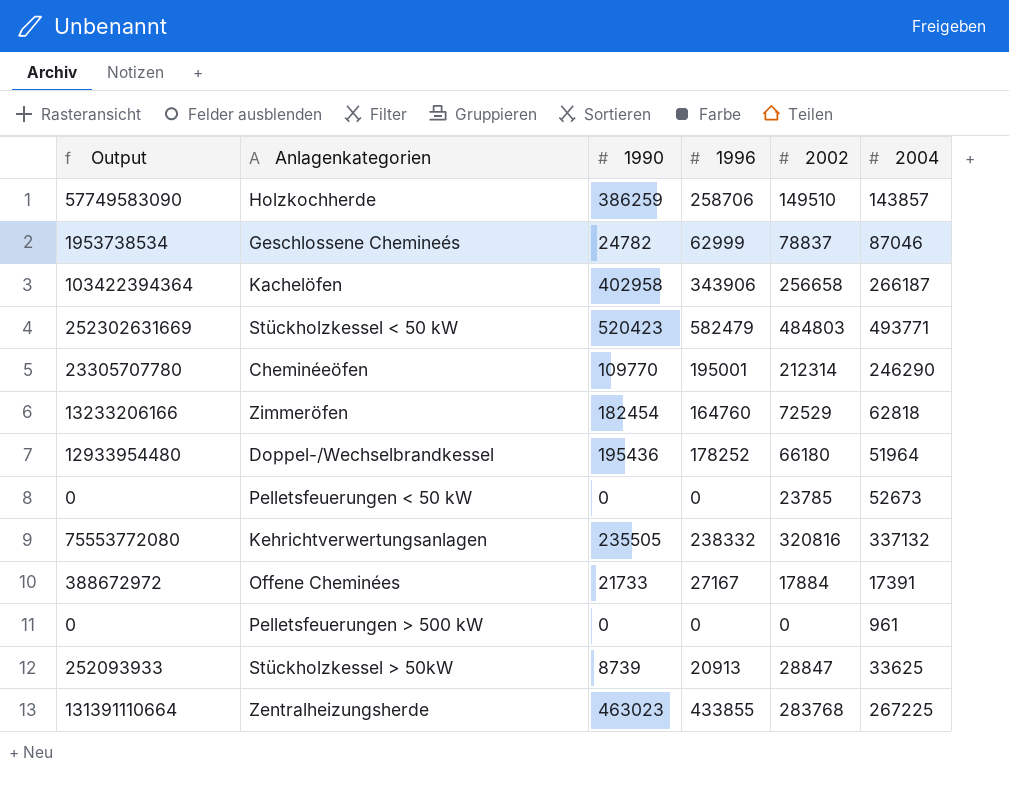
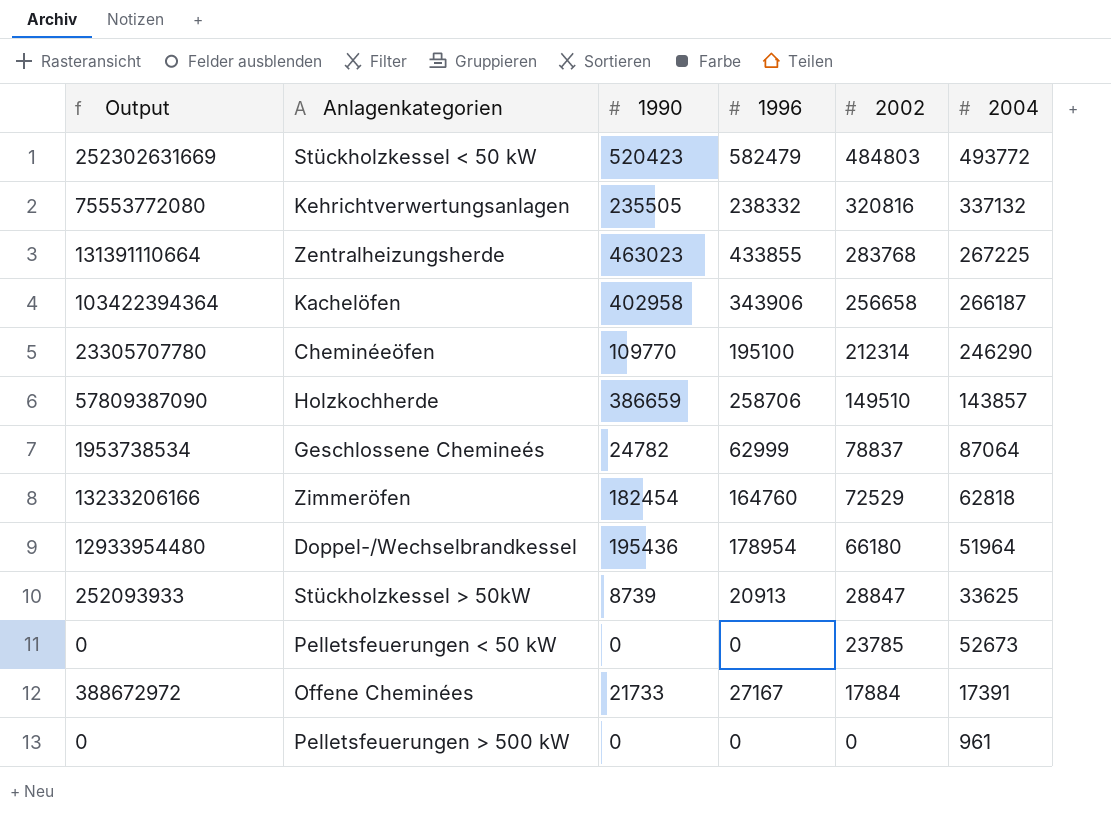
row order: none -> 2002 descending
Stückholzkessel < 50 kW | 2004: 493771 -> 493772
Cheminéeöfen | 1996: 195001 -> 195100
Holzkochherde | Output: 57749583090 -> 57809387090
Holzkochherde | 1990: 386259 -> 386659
Geschlossene Chemineés | 2004: 87046 -> 87064
Doppel-/Wechselbrandkessel | 1996: 178252 -> 178954

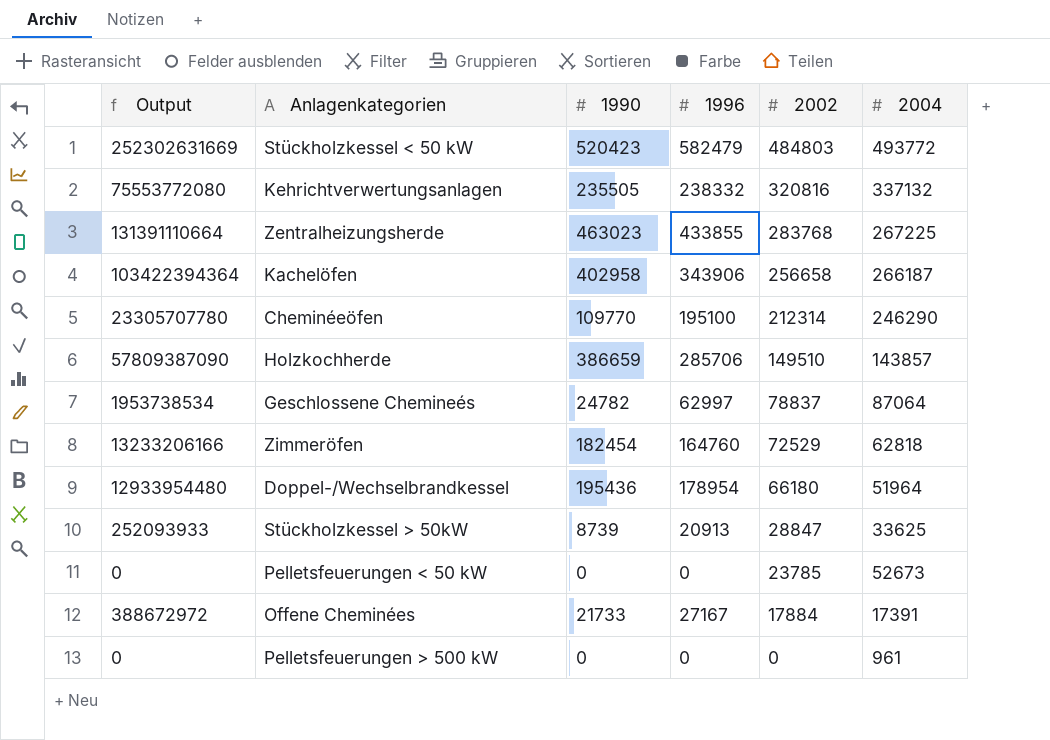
Holzkochherde | 1996: 258706 -> 285706
Geschlossene Chemineés | 1996: 62999 -> 62997

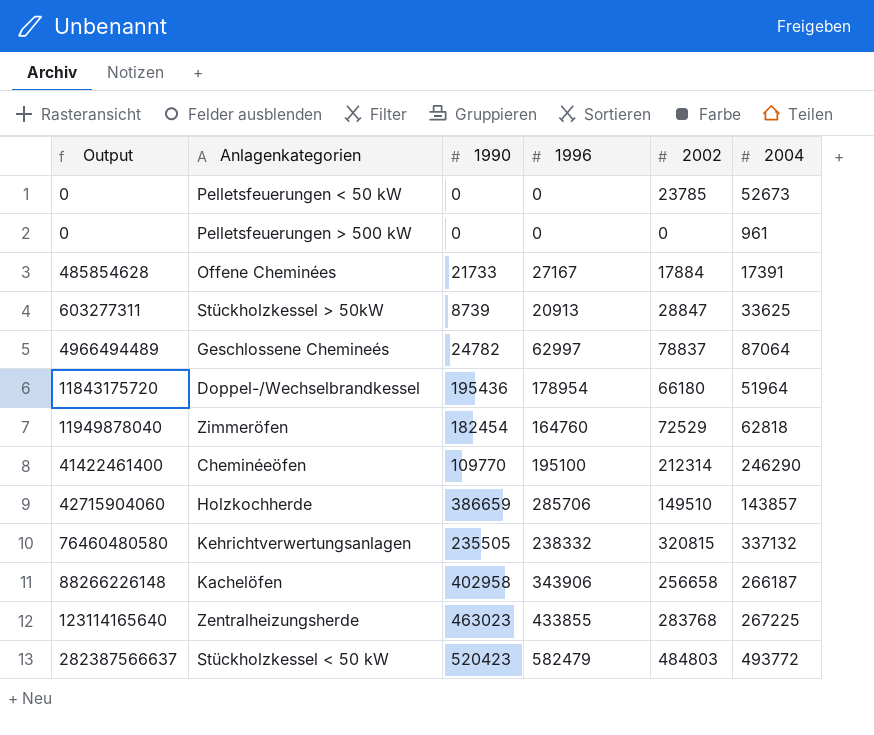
row order: 2002 descending -> Output ascending
column Output | formula: [1990] * [2002] -> [1996] * [2002]
Kehrichtverwertungsanlagen | 2002: 320816 -> 320815

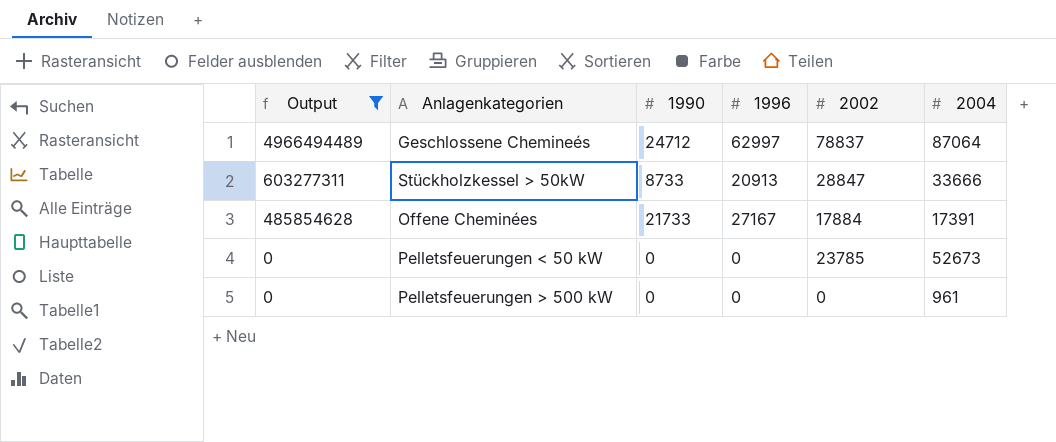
filter: none -> Output <= 4966494489
row order: Output ascending -> Output descending
Geschlossene Chemineés | 1990: 24782 -> 24712
Stückholzkessel > 50kW | 1990: 8739 -> 8733
Stückholzkessel > 50kW | 2004: 33625 -> 33666

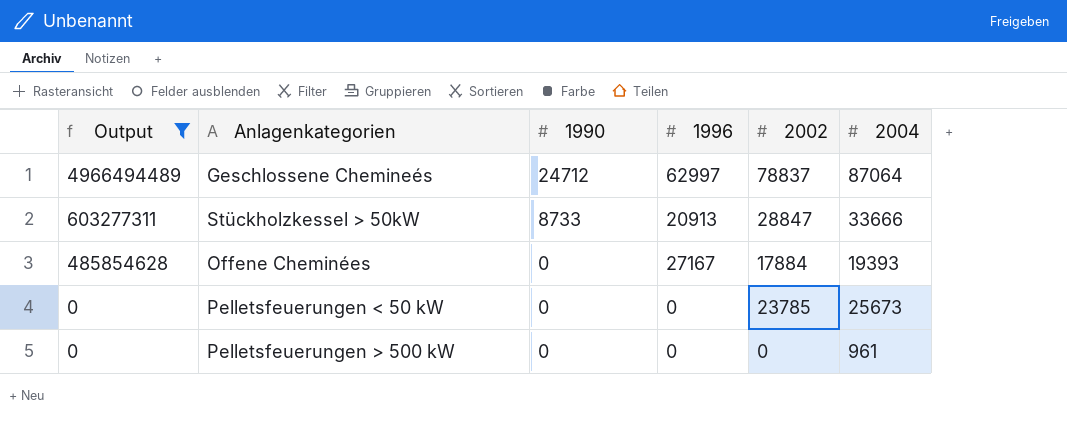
Offene Cheminées | 1990: 21733 -> 0
Offene Cheminées | 2004: 17391 -> 19393
Pelletsfeuerungen < 50 kW | 2004: 52673 -> 25673

